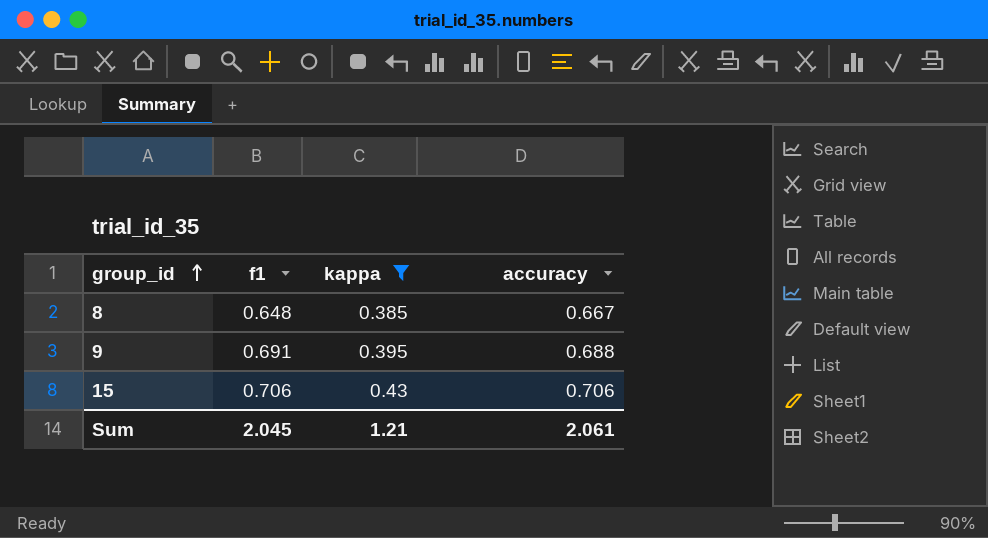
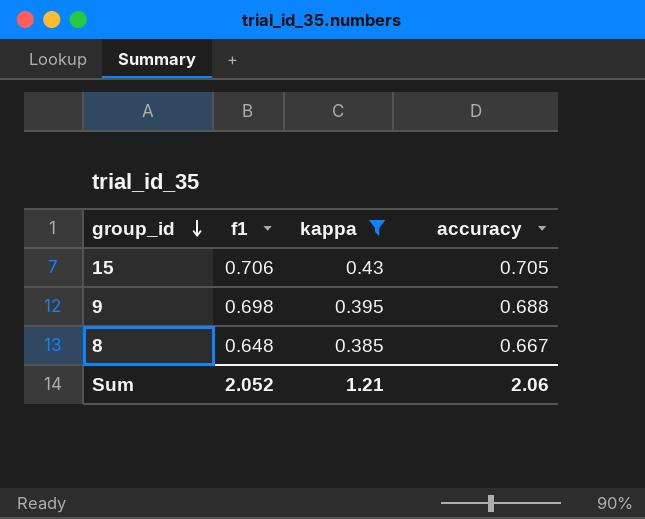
row order: group_id ascending -> group_id descending
15 | accuracy: 0.706 -> 0.705
9 | f1: 0.691 -> 0.698
Sum | f1: 2.045 -> 2.052
Sum | accuracy: 2.061 -> 2.06

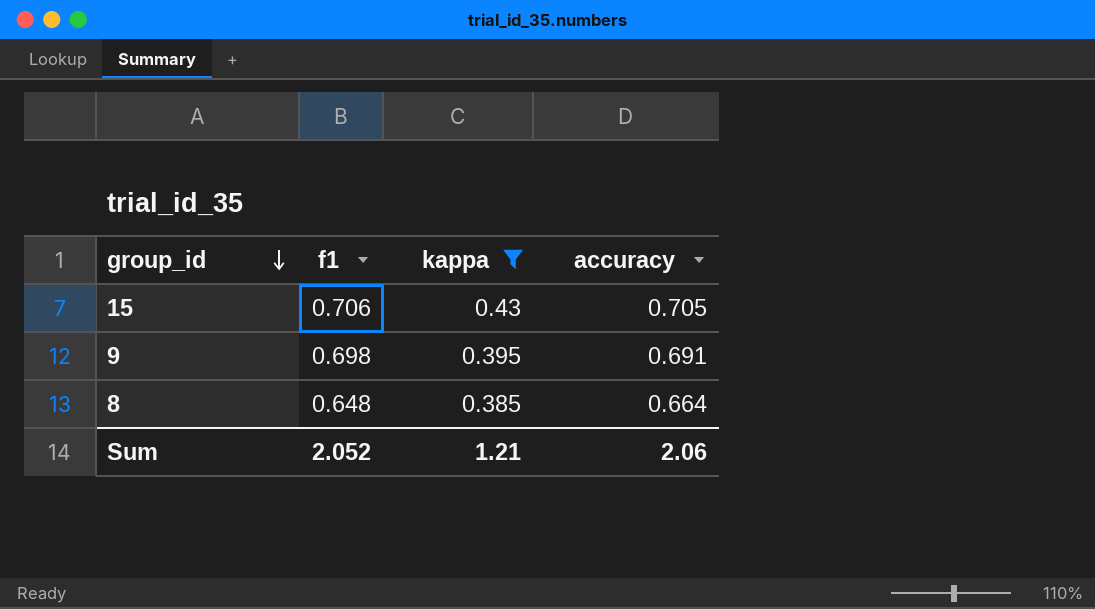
9 | accuracy: 0.688 -> 0.691
8 | accuracy: 0.667 -> 0.664

